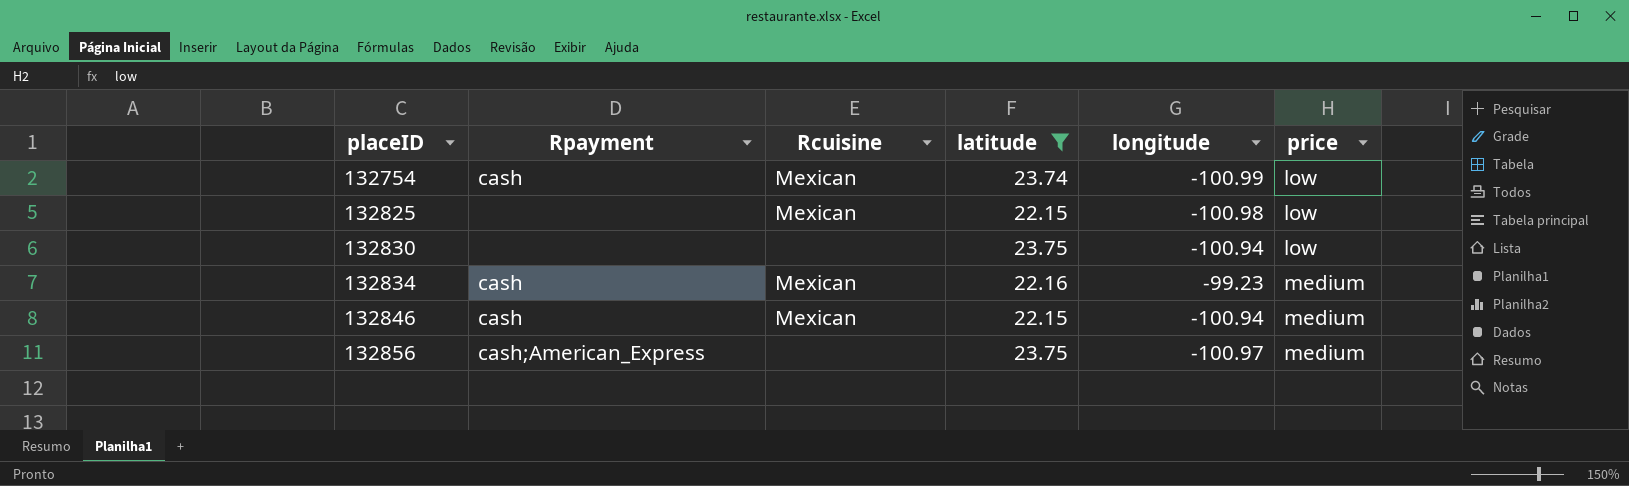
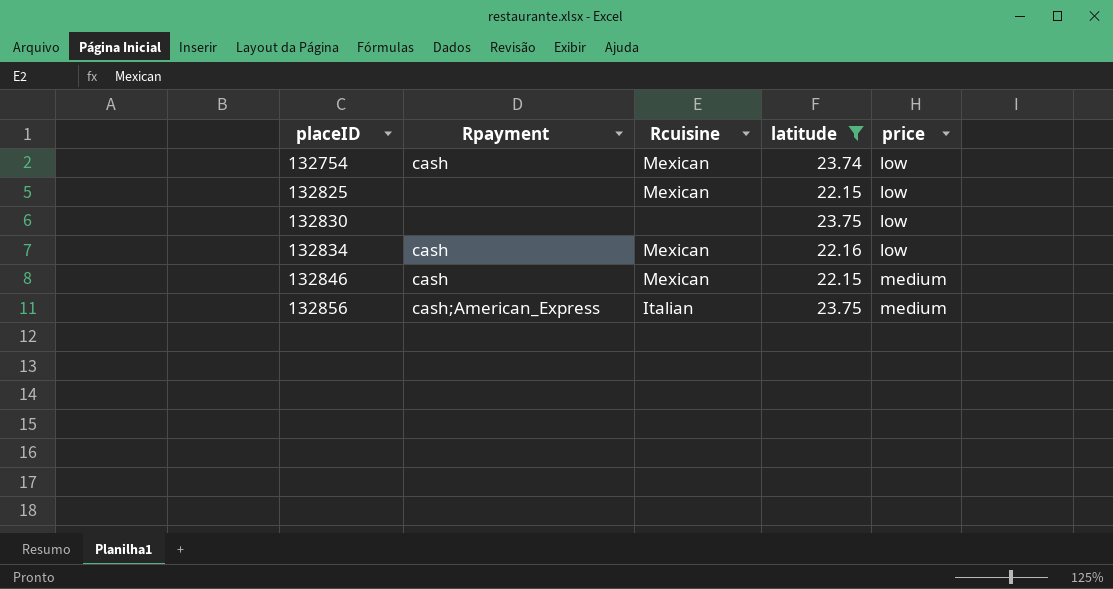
column longitude | position: 5 -> none
132834 | price: medium -> low
132856 | Rcuisine: none -> Italian

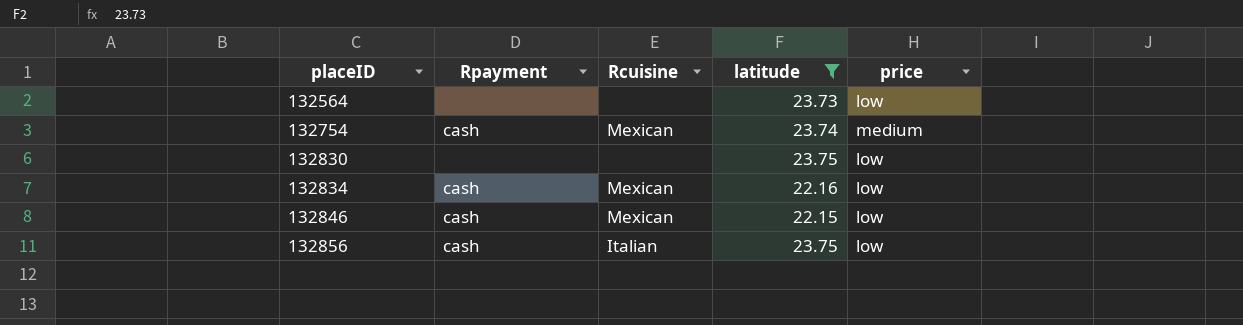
row 132825: none | Mexican | 22.15 | low -> none
row 132564: none -> none | none | 23.73 | low
132754 | price: low -> medium
132846 | price: medium -> low
132856 | Rpayment: cash;American_Express -> cash
132856 | price: medium -> low

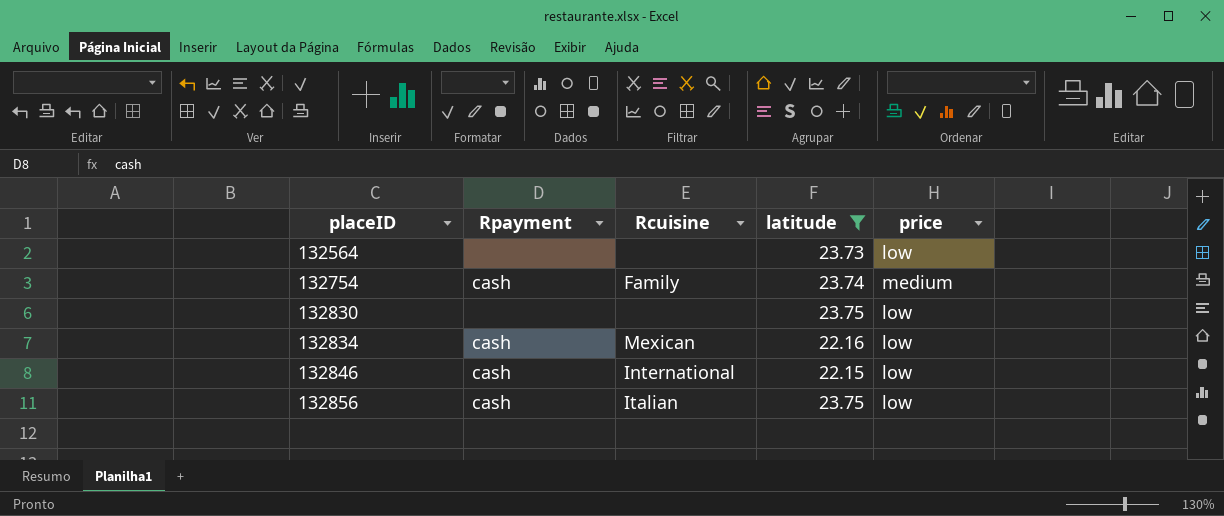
132754 | Rcuisine: Mexican -> Family
132846 | Rcuisine: Mexican -> International

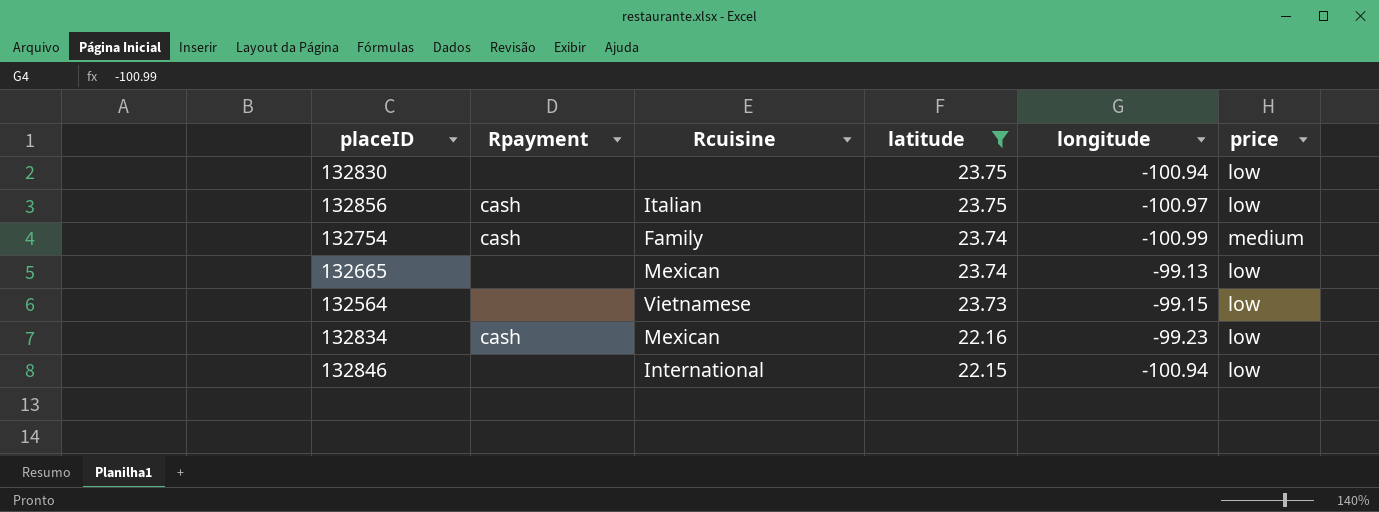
row order: placeID ascending -> latitude descending
column longitude | position: none -> 5
row 132665: none -> none | Mexican | 23.74 | -99.13 | low
132564 | Rcuisine: none -> Vietnamese
132846 | Rpayment: cash -> none

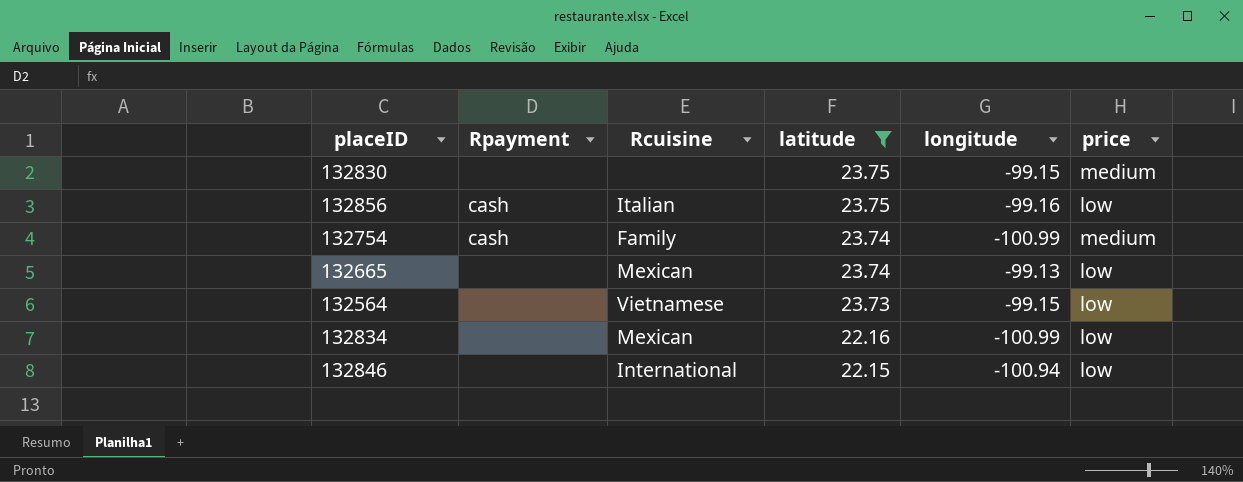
132830 | longitude: -100.94 -> -99.15
132830 | price: low -> medium
132856 | longitude: -100.97 -> -99.16
132834 | Rpayment: cash -> none
132834 | longitude: -99.23 -> -100.99

